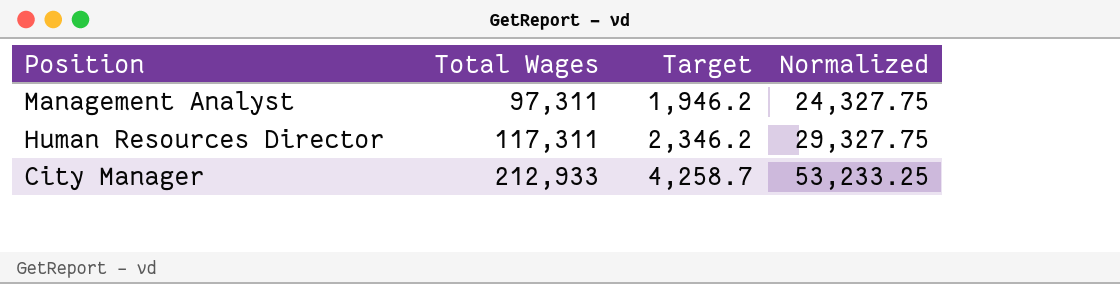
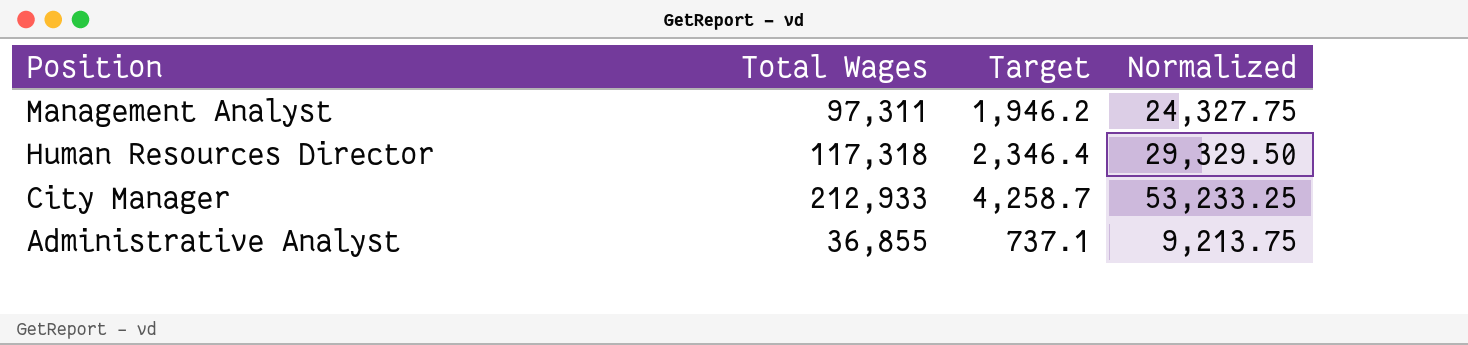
Human Resources Director | Total Wages: 117,311 -> 117,318
Human Resources Director | Target: 2,346.2 -> 2,346.4
Human Resources Director | Normalized: 29,327.75 -> 29,329.50
row Administrative Analyst: none -> 36,855 | 737.1 | 9,213.75

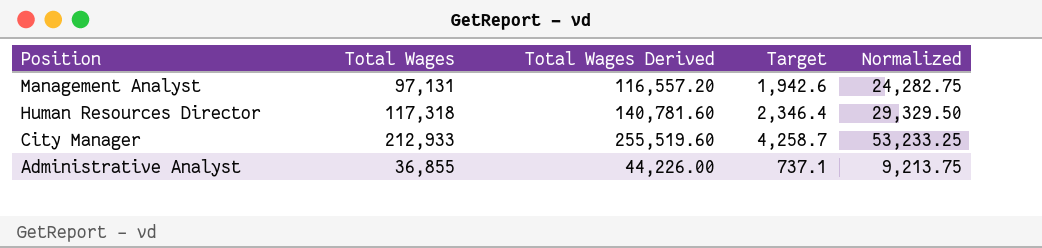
column Total Wages Derived | formula: none -> [Total Wages] * 1.2
Management Analyst | Total Wages: 97,311 -> 97,131
Management Analyst | Target: 1,946.2 -> 1,942.6
Management Analyst | Normalized: 24,327.75 -> 24,282.75

